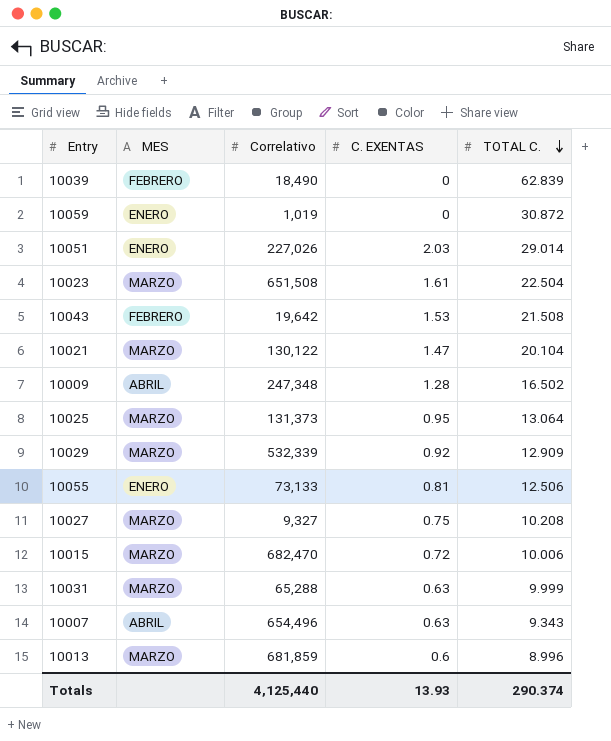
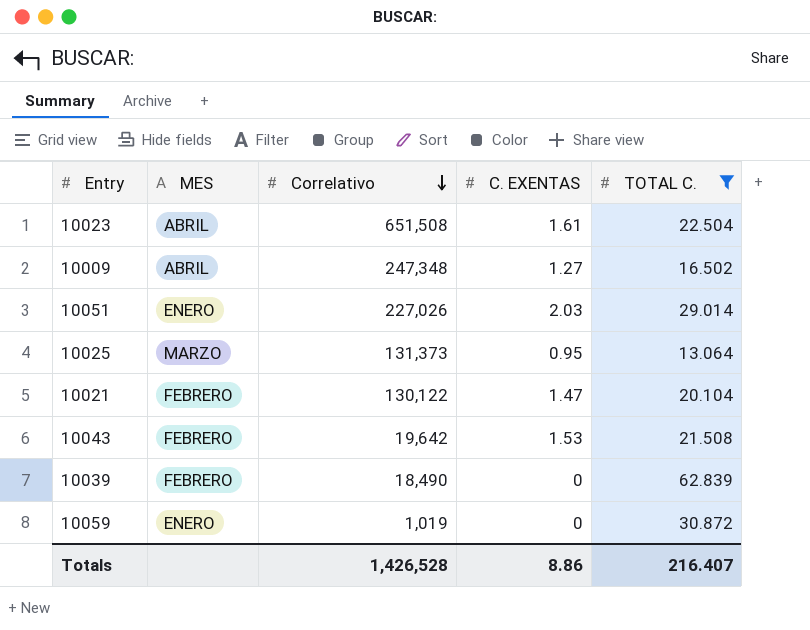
filter: none -> TOTAL C. >= 13.064
row order: TOTAL C. descending -> Correlativo descending
10023 | MES: MARZO -> ABRIL
10009 | C. EXENTAS: 1.28 -> 1.27
10021 | MES: MARZO -> FEBRERO
Totals | Correlativo: 4,125,440 -> 1,426,528
Totals | C. EXENTAS: 13.93 -> 8.86
Totals | TOTAL C.: 290.374 -> 216.407

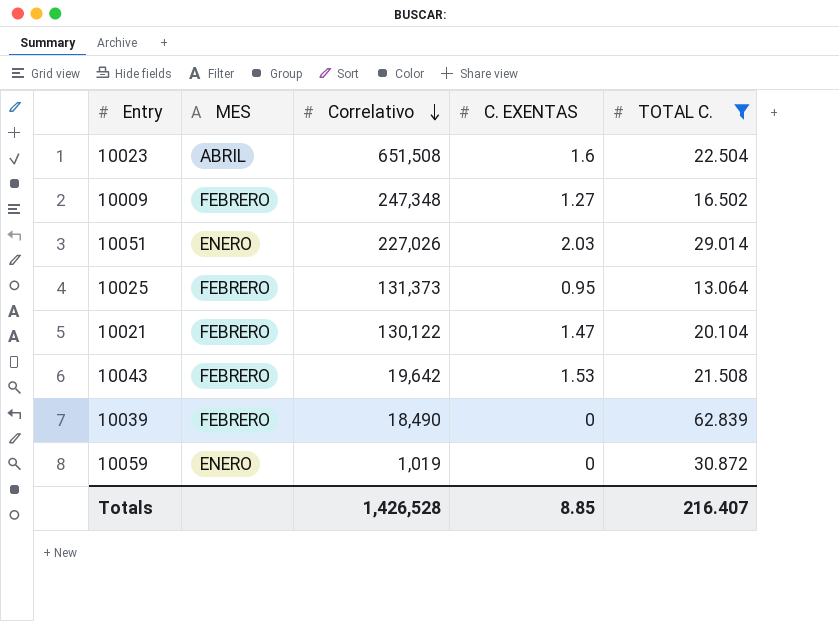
10023 | C. EXENTAS: 1.61 -> 1.6
10009 | MES: ABRIL -> FEBRERO
10025 | MES: MARZO -> FEBRERO
Totals | C. EXENTAS: 8.86 -> 8.85

